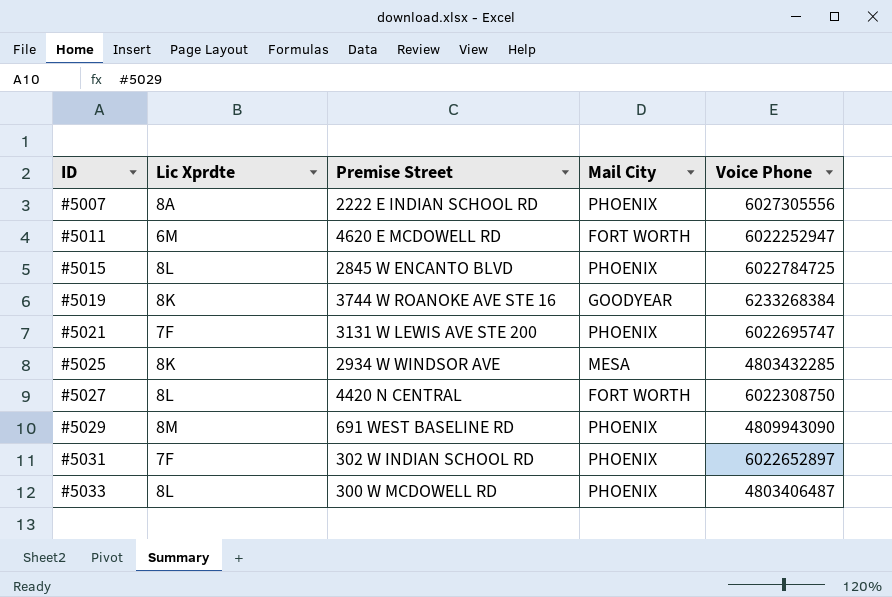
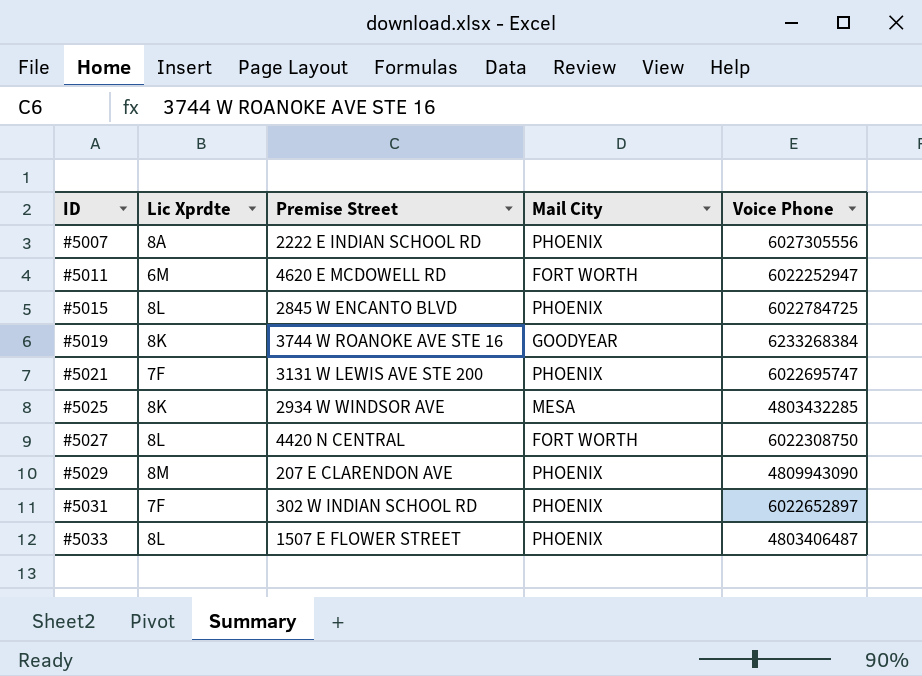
#5029 | Premise Street: 691 WEST BASELINE RD -> 207 E CLARENDON AVE
#5033 | Premise Street: 300 W MCDOWELL RD -> 1507 E FLOWER STREET

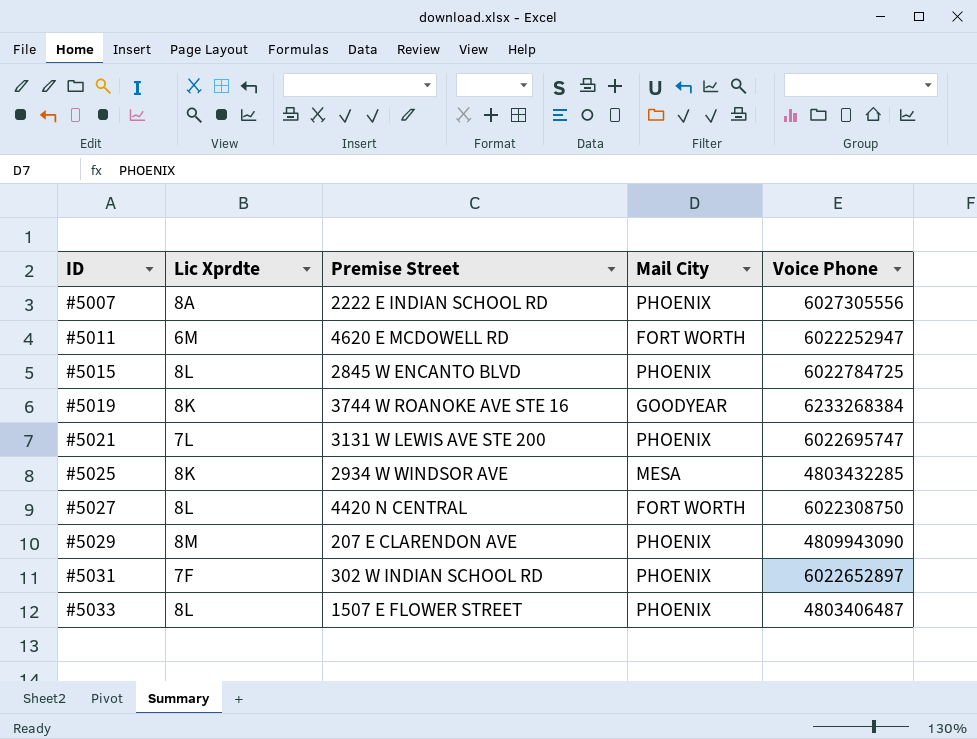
#5021 | Lic Xprdte: 7F -> 7L

